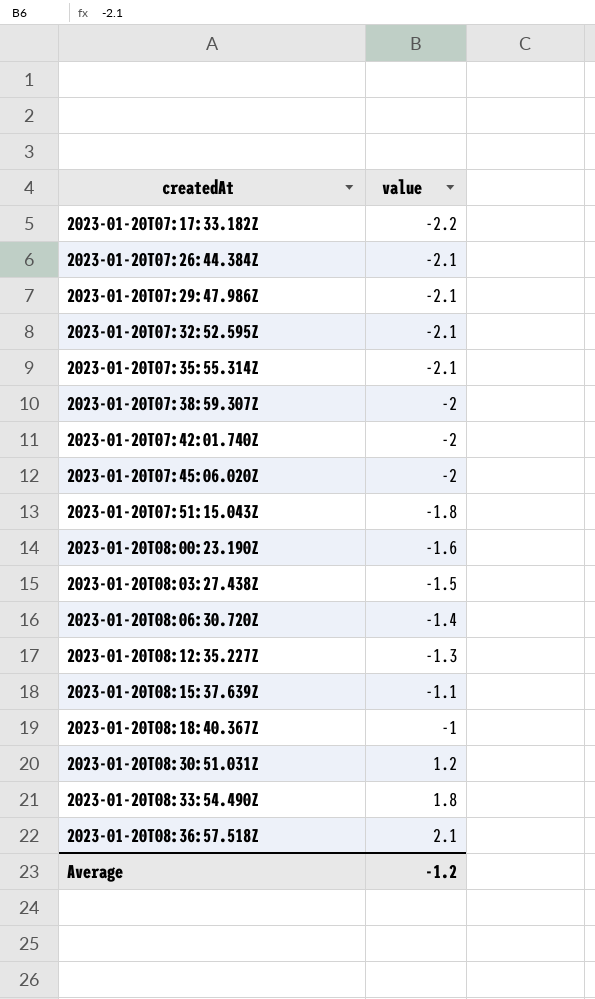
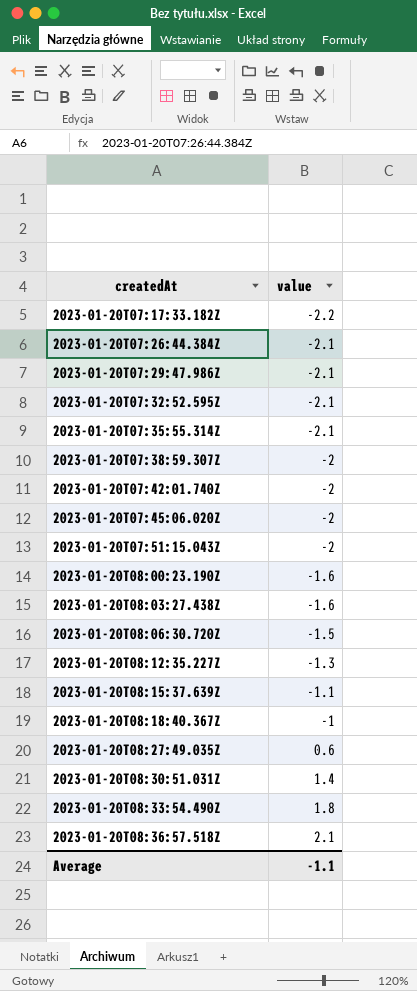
2023-01-20T07:51:15.043Z | value: -1.8 -> -2
2023-01-20T08:03:27.438Z | value: -1.5 -> -1.6
2023-01-20T08:06:30.720Z | value: -1.4 -> -1.5
row 2023-01-20T08:27:49.035Z: none -> 0.6
2023-01-20T08:30:51.031Z | value: 1.2 -> 1.4
Average | value: -1.2 -> -1.1

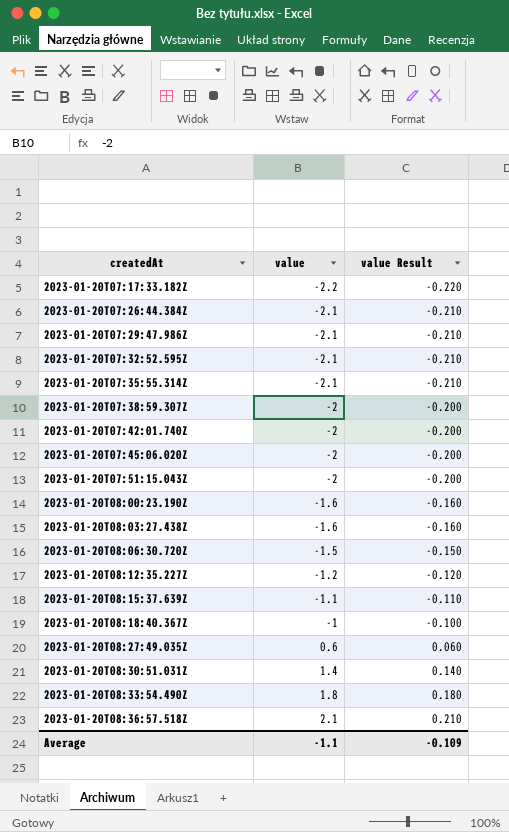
column value Result | formula: none -> [value] * 0.1
2023-01-20T08:12:35.227Z | value: -1.3 -> -1.2

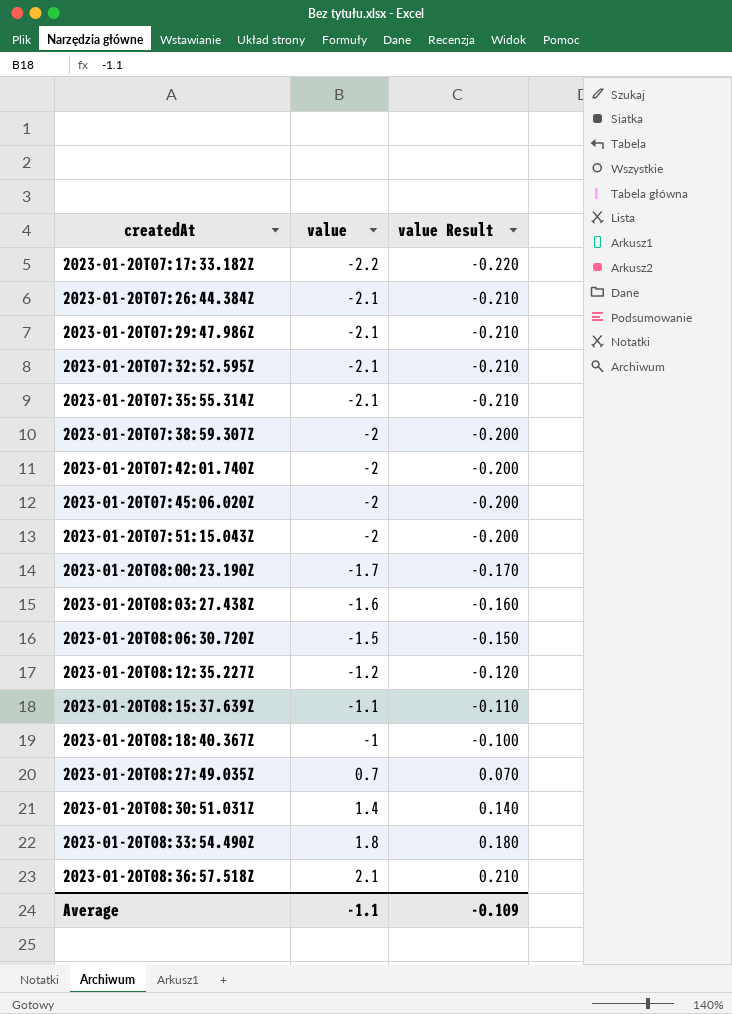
2023-01-20T08:00:23.190Z | value: -1.6 -> -1.7
2023-01-20T08:00:23.190Z | value Result: -0.160 -> -0.170
2023-01-20T08:27:49.035Z | value: 0.6 -> 0.7
2023-01-20T08:27:49.035Z | value Result: 0.060 -> 0.070

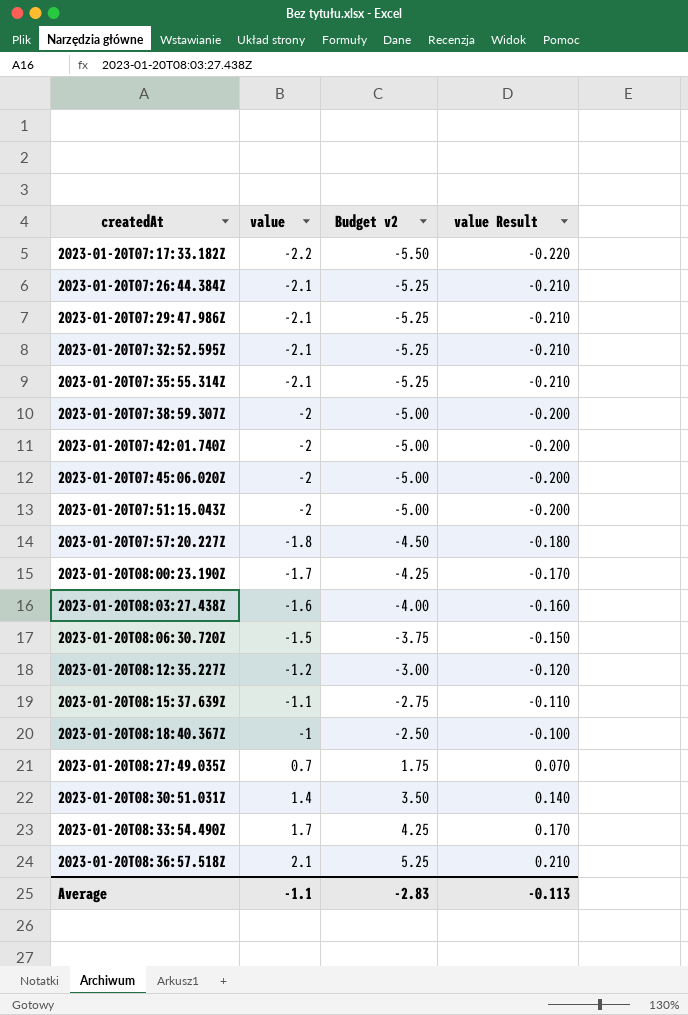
column Budget v2 | formula: none -> [value] * 2.5
row 2023-01-20T07:57:20.227Z: none -> -1.8 | -4.50 | -0.180
2023-01-20T08:33:54.490Z | value: 1.8 -> 1.7
2023-01-20T08:33:54.490Z | value Result: 0.180 -> 0.170
Average | value Result: -0.109 -> -0.113

